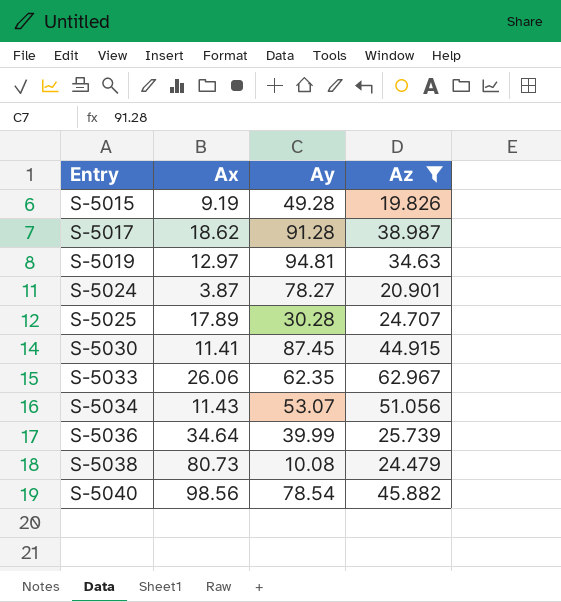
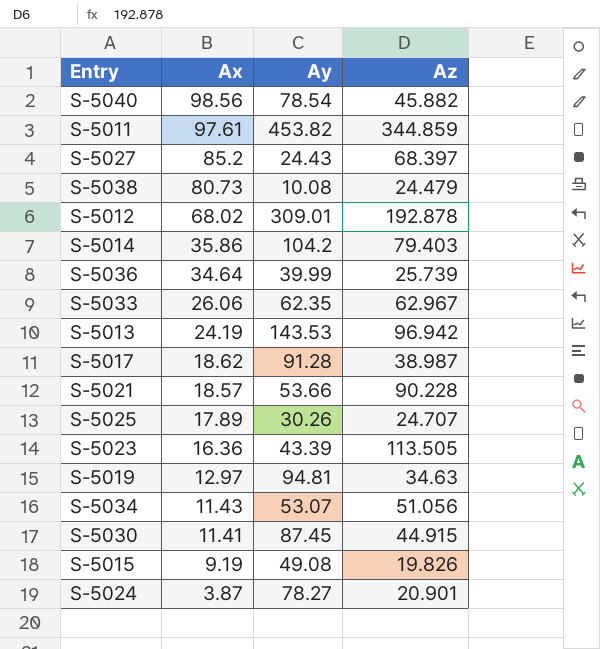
filter: Az <= 62.967 -> none
row order: Entry ascending -> Ax descending
S-5025 | Ay: 30.28 -> 30.26
S-5015 | Ay: 49.28 -> 49.08

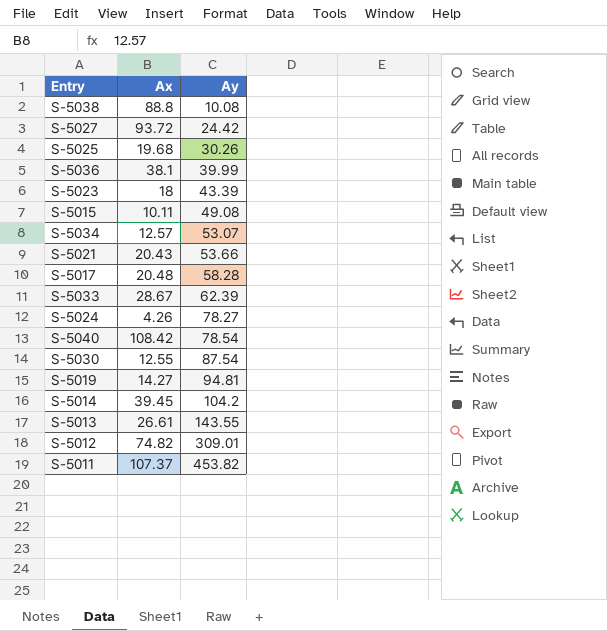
row order: Ax descending -> Ay ascending
column Az | position: 4 -> none
S-5038 | Ax: 80.73 -> 88.8
S-5027 | Ax: 85.2 -> 93.72
S-5027 | Ay: 24.43 -> 24.42
S-5025 | Ax: 17.89 -> 19.68
S-5036 | Ax: 34.64 -> 38.1
S-5023 | Ax: 16.36 -> 18
S-5015 | Ax: 9.19 -> 10.11
S-5034 | Ax: 11.43 -> 12.57
S-5021 | Ax: 18.57 -> 20.43
S-5017 | Ax: 18.62 -> 20.48
S-5017 | Ay: 91.28 -> 58.28
S-5033 | Ax: 26.06 -> 28.67
S-5033 | Ay: 62.35 -> 62.39
S-5024 | Ax: 3.87 -> 4.26
S-5040 | Ax: 98.56 -> 108.42
S-5030 | Ax: 11.41 -> 12.55
S-5030 | Ay: 87.45 -> 87.54
S-5019 | Ax: 12.97 -> 14.27
S-5014 | Ax: 35.86 -> 39.45
S-5013 | Ax: 24.19 -> 26.61
S-5013 | Ay: 143.53 -> 143.55
S-5012 | Ax: 68.02 -> 74.82
S-5011 | Ax: 97.61 -> 107.37

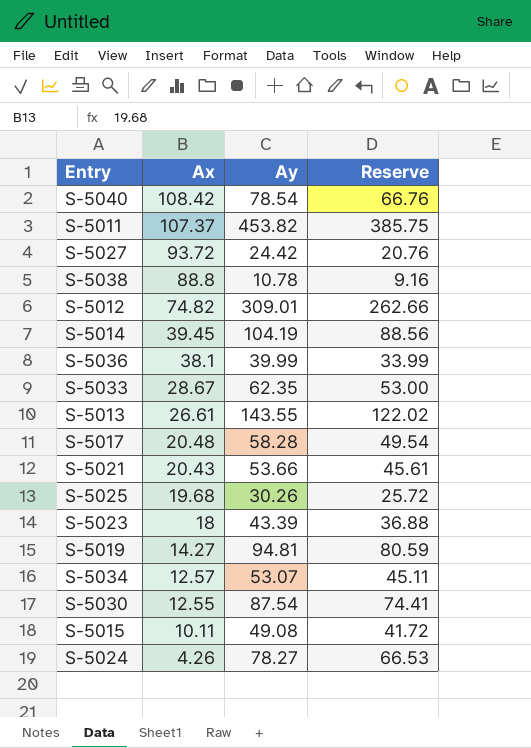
row order: Ay ascending -> Ax descending
column Reserve | formula: none -> [Ay] * 0.85
S-5038 | Ay: 10.08 -> 10.78
S-5014 | Ay: 104.2 -> 104.19
S-5033 | Ay: 62.39 -> 62.35

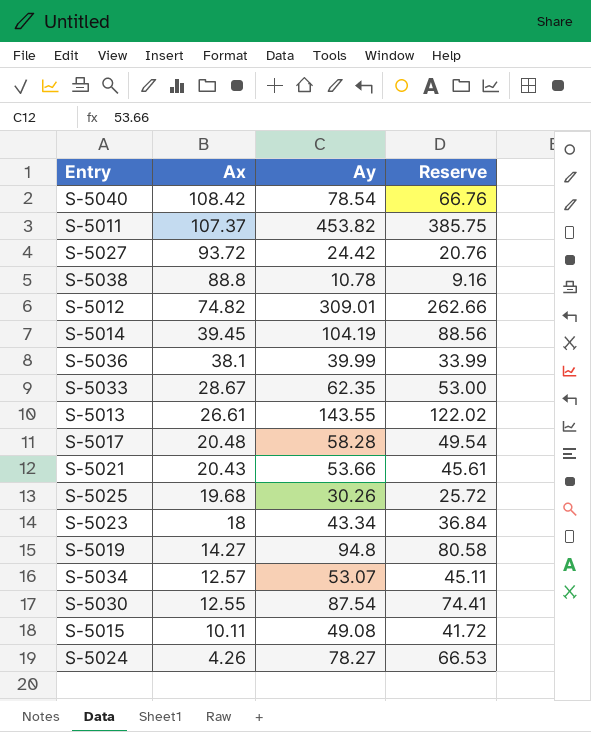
S-5023 | Ay: 43.39 -> 43.34
S-5023 | Reserve: 36.88 -> 36.84
S-5019 | Ay: 94.81 -> 94.8
S-5019 | Reserve: 80.59 -> 80.58

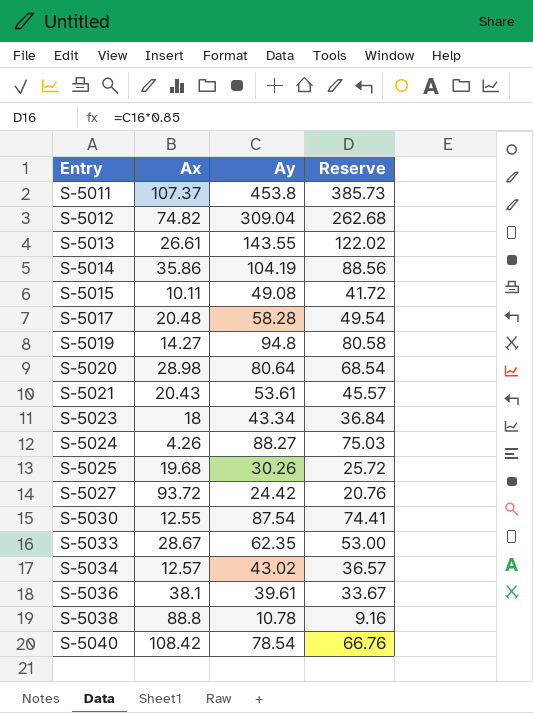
row order: Ax descending -> Entry ascending
S-5011 | Ay: 453.82 -> 453.8
S-5011 | Reserve: 385.75 -> 385.73
S-5012 | Ay: 309.01 -> 309.04
S-5012 | Reserve: 262.66 -> 262.68
S-5014 | Ax: 39.45 -> 35.86
row S-5020: none -> 28.98 | 80.64 | 68.54
S-5021 | Ay: 53.66 -> 53.61
S-5021 | Reserve: 45.61 -> 45.57
S-5024 | Ay: 78.27 -> 88.27
S-5024 | Reserve: 66.53 -> 75.03
S-5034 | Ay: 53.07 -> 43.02
S-5034 | Reserve: 45.11 -> 36.57
S-5036 | Ay: 39.99 -> 39.61
S-5036 | Reserve: 33.99 -> 33.67

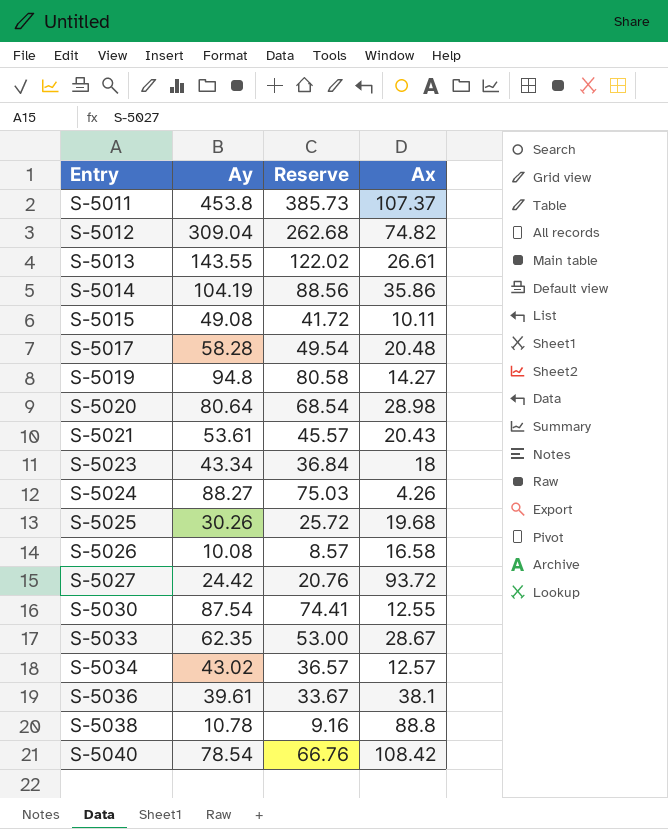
column Ax | position: 2 -> 4
row S-5026: none -> 10.08 | 8.57 | 16.58

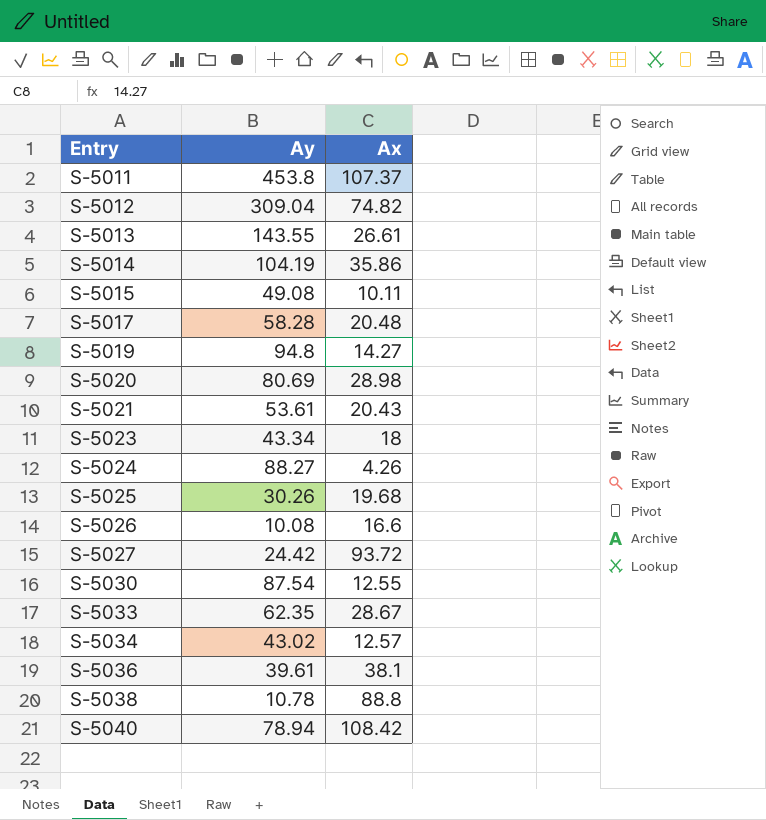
column Reserve | formula: [Ay] * 0.85 -> none
S-5020 | Ay: 80.64 -> 80.69
S-5026 | Ax: 16.58 -> 16.6
S-5040 | Ay: 78.54 -> 78.94

